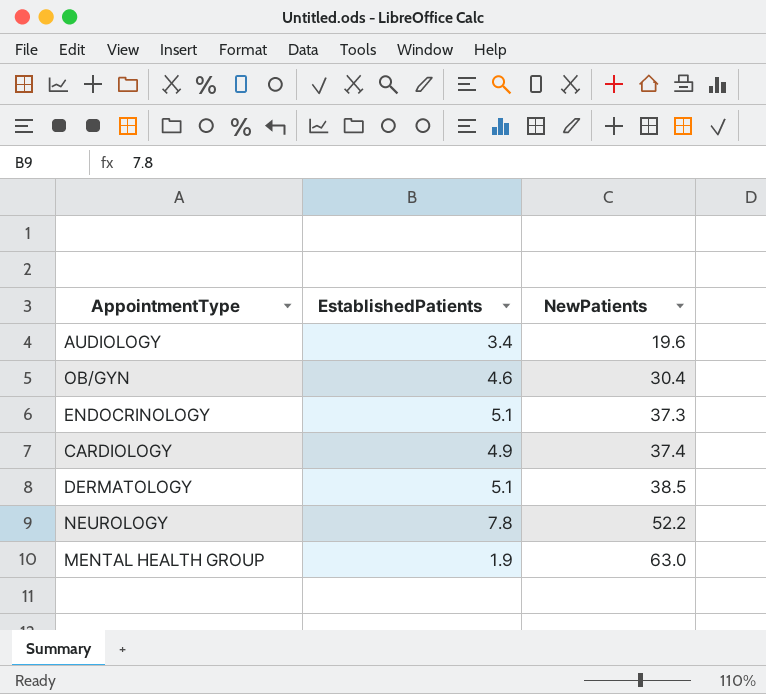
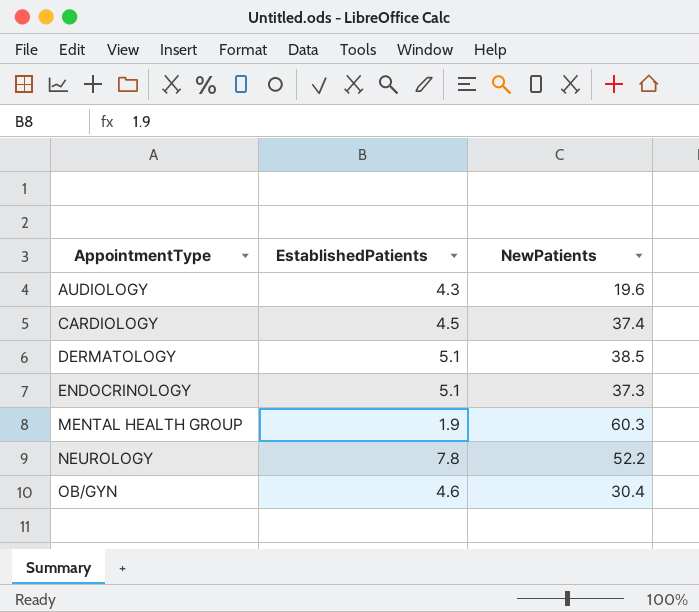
row order: NewPatients ascending -> AppointmentType ascending
AUDIOLOGY | EstablishedPatients: 3.4 -> 4.3
CARDIOLOGY | EstablishedPatients: 4.9 -> 4.5
MENTAL HEALTH GROUP | NewPatients: 63.0 -> 60.3

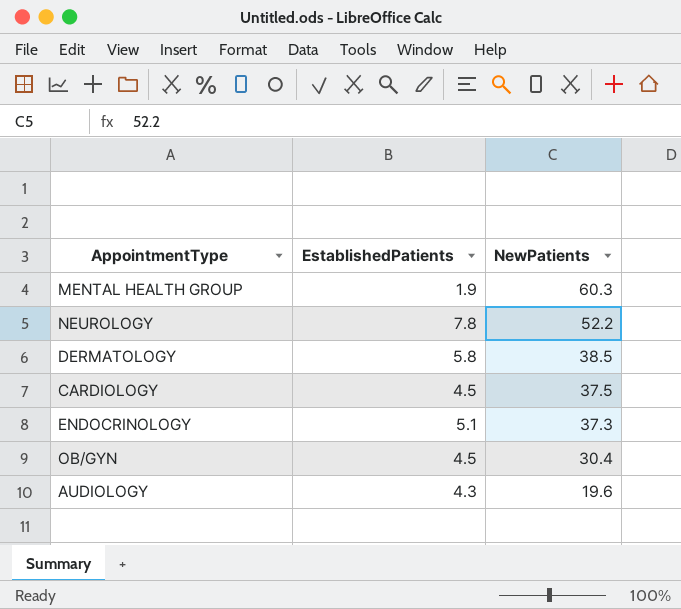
row order: AppointmentType ascending -> NewPatients descending
DERMATOLOGY | EstablishedPatients: 5.1 -> 5.8
CARDIOLOGY | NewPatients: 37.4 -> 37.5
OB/GYN | EstablishedPatients: 4.6 -> 4.5

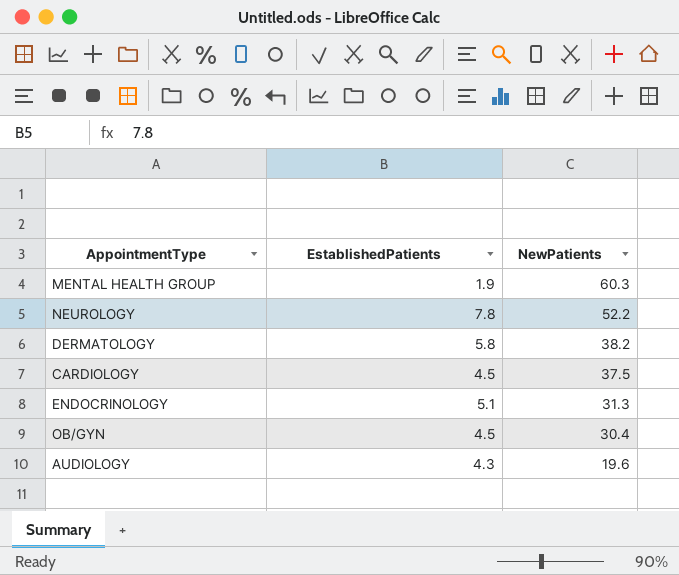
DERMATOLOGY | NewPatients: 38.5 -> 38.2
ENDOCRINOLOGY | NewPatients: 37.3 -> 31.3

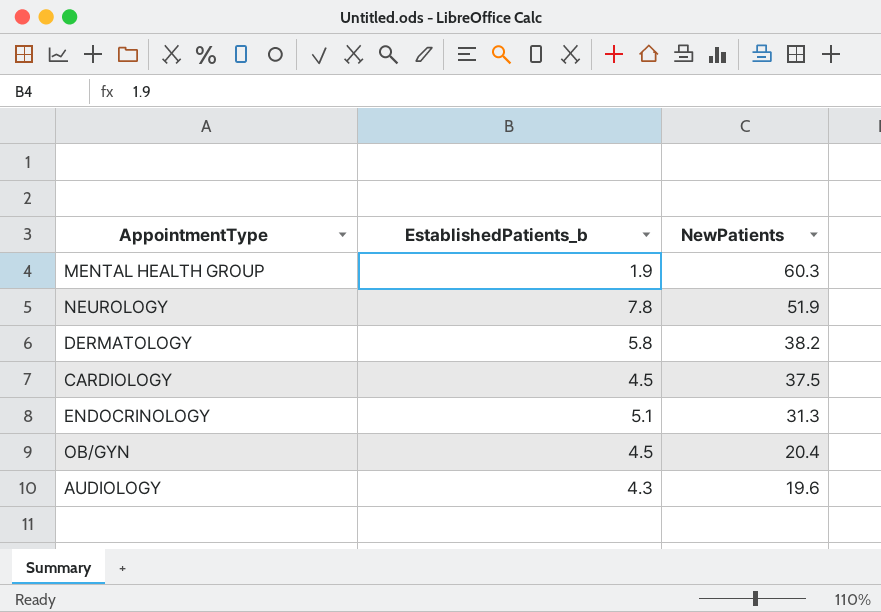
column name: EstablishedPatients -> EstablishedPatients_b
NEUROLOGY | NewPatients: 52.2 -> 51.9
OB/GYN | NewPatients: 30.4 -> 20.4

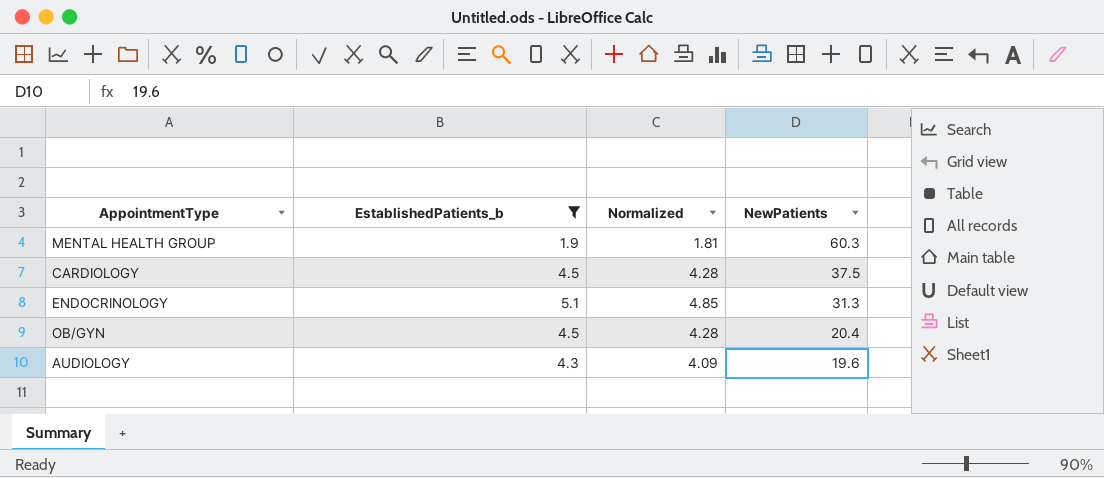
filter: none -> EstablishedPatients_b <= 5.1
column Normalized | formula: none -> [EstablishedPatients_b] * 0.95

